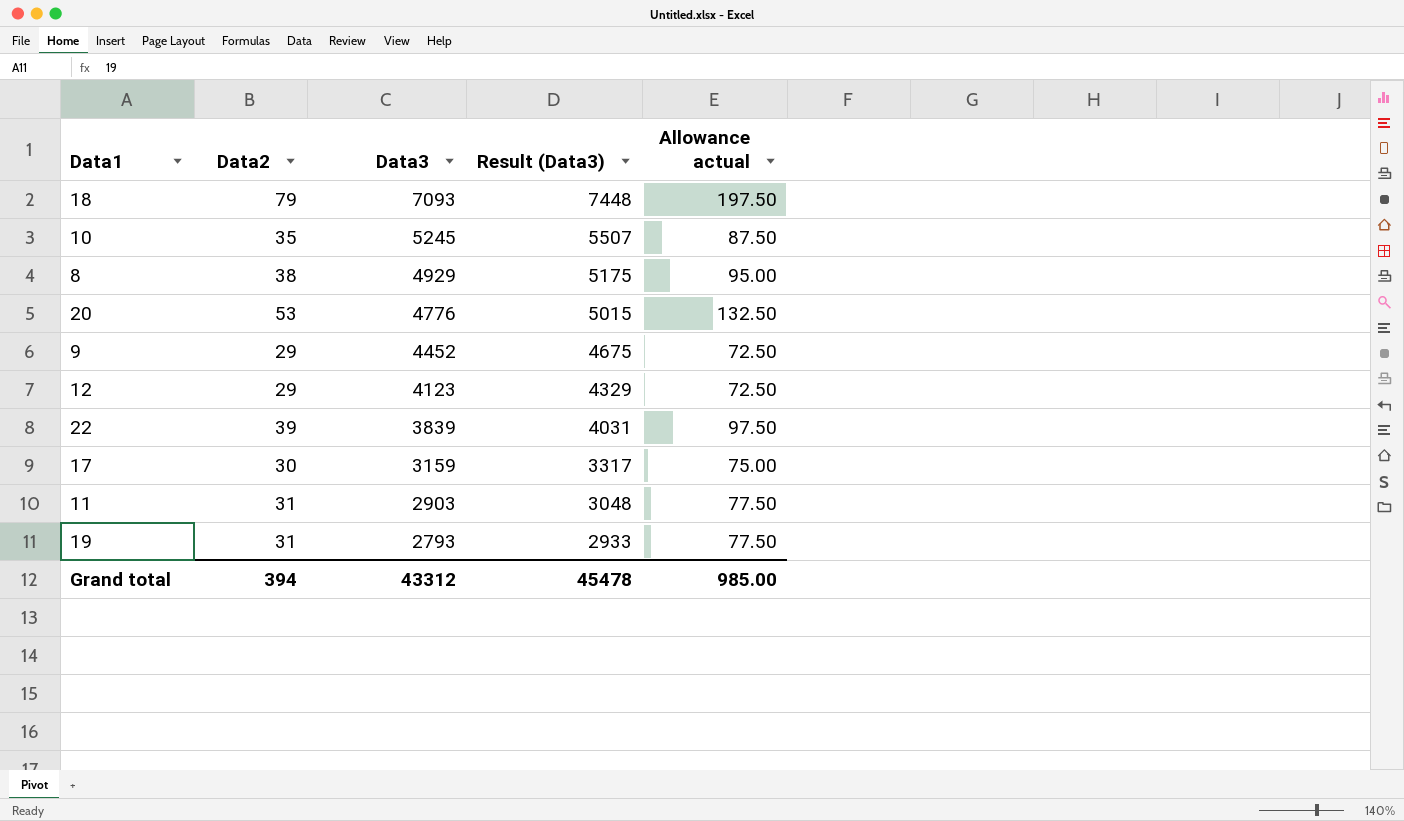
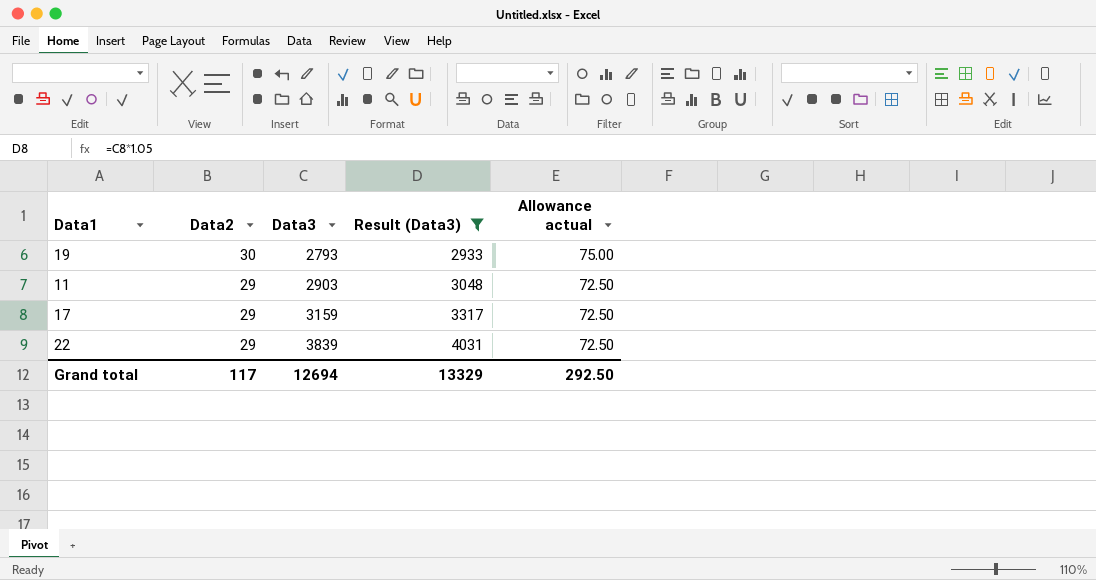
filter: none -> Result (Data3) <= 4031
row order: Data3 descending -> Data2 descending
19 | Data2: 31 -> 30
19 | Allowance actual: 77.50 -> 75.00
11 | Data2: 31 -> 29
11 | Allowance actual: 77.50 -> 72.50
17 | Data2: 30 -> 29
17 | Allowance actual: 75.00 -> 72.50
22 | Data2: 39 -> 29
22 | Allowance actual: 97.50 -> 72.50
Grand total | Data2: 394 -> 117
Grand total | Data3: 43312 -> 12694
Grand total | Result (Data3): 45478 -> 13329
Grand total | Allowance actual: 985.00 -> 292.50

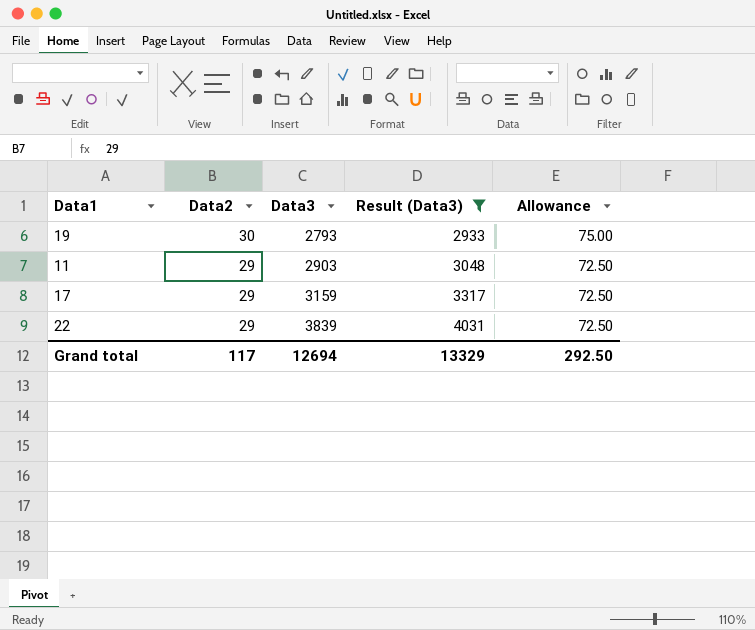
column name: Allowance actual -> Allowance

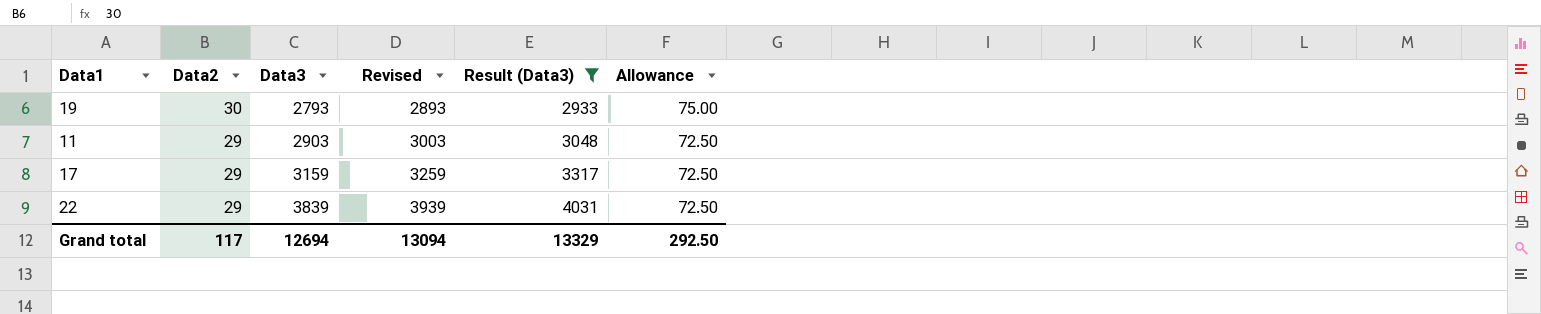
column Revised | formula: none -> [Data3] + 100

